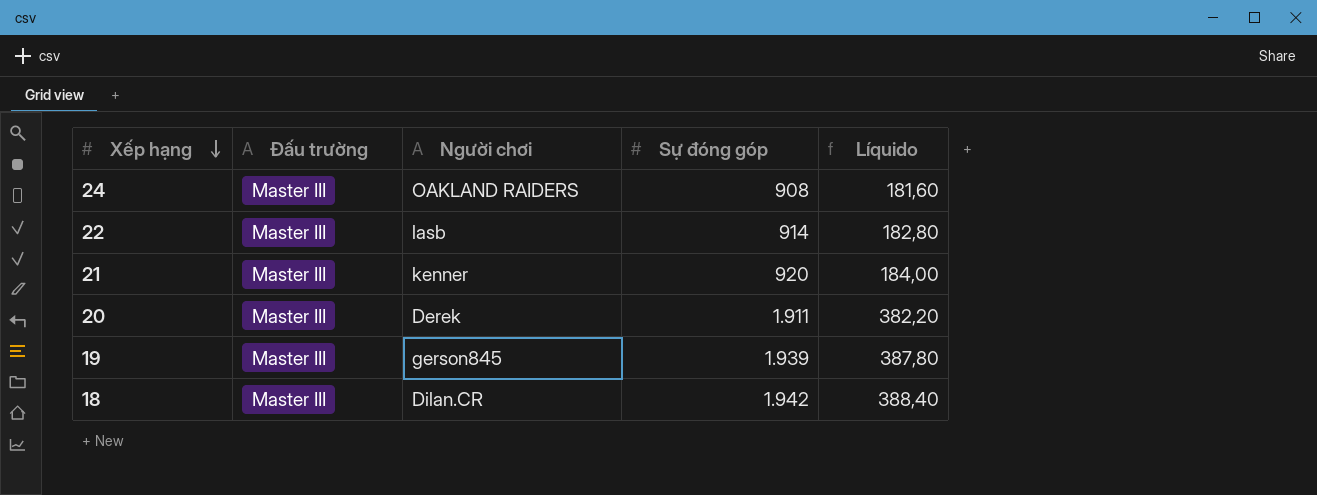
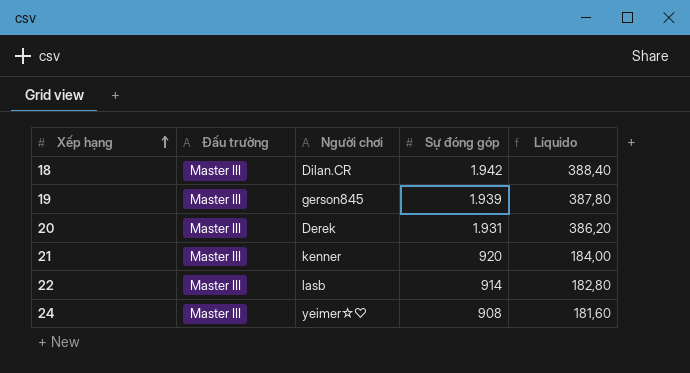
row order: Xếp hạng descending -> Xếp hạng ascending
20 | Sự đóng góp: 1.911 -> 1.931
20 | Líquido: 382,20 -> 386,20
24 | Người chơi: OAKLAND RAIDERS -> yeimer☆♡

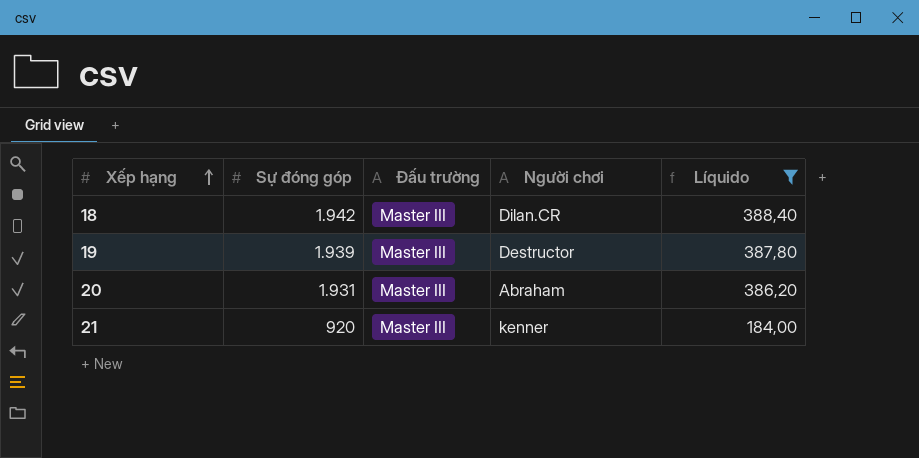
filter: none -> Líquido >= 184,00
column Sự đóng góp | position: 4 -> 2
19 | Người chơi: gerson845 -> Destructor
20 | Người chơi: Derek -> Abraham

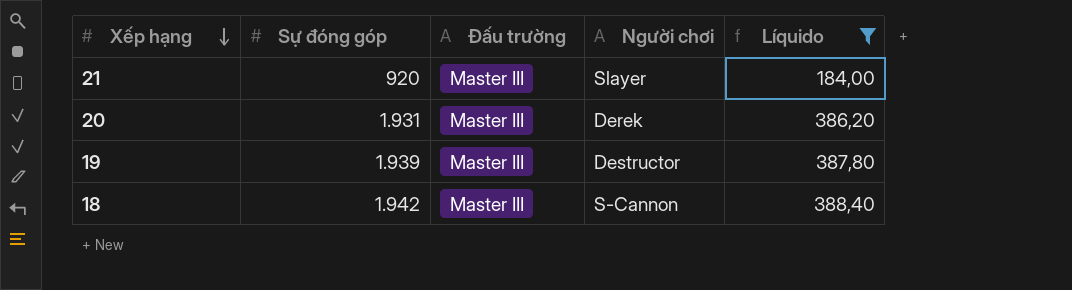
row order: Xếp hạng ascending -> Xếp hạng descending
21 | Người chơi: kenner -> Slayer
20 | Người chơi: Abraham -> Derek
18 | Người chơi: Dilan.CR -> S-Cannon

